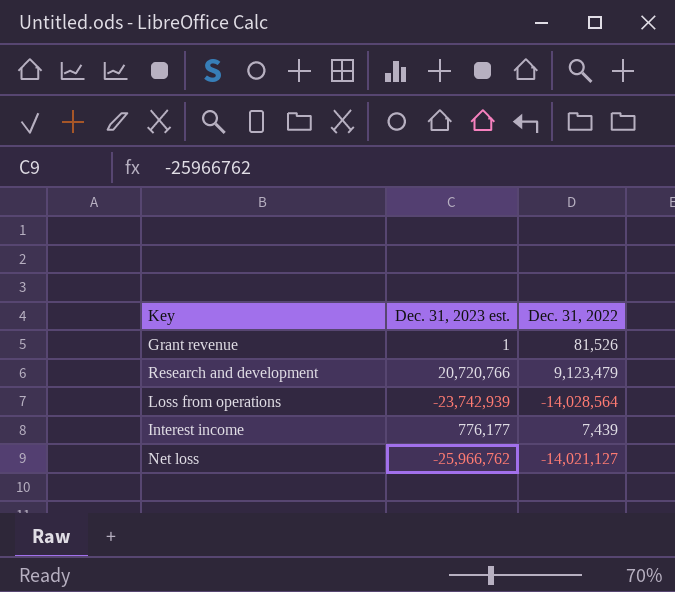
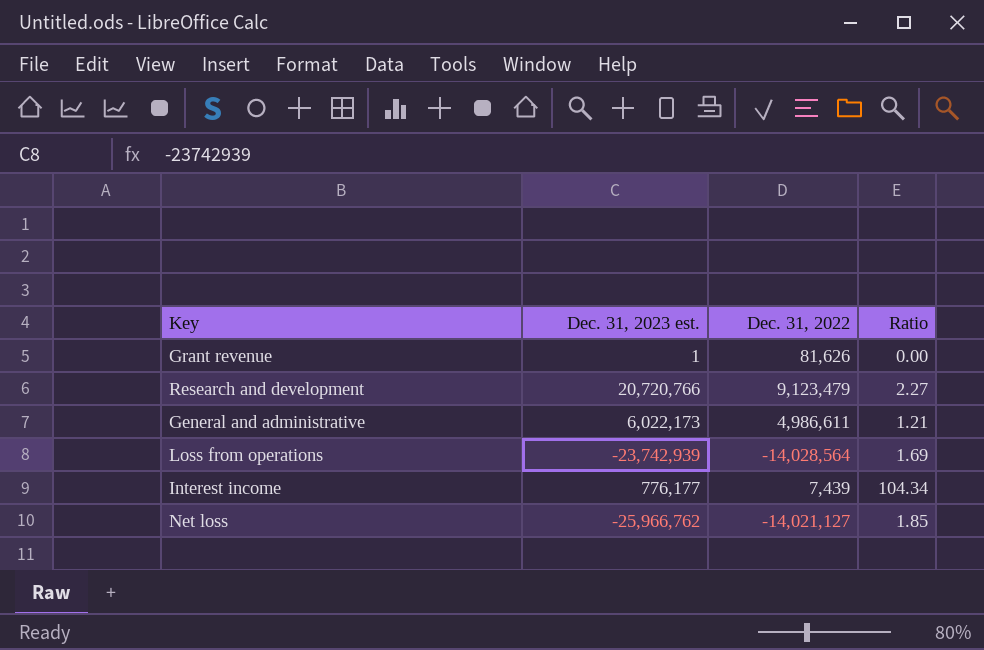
column Ratio | formula: none -> [Dec. 31, 2023 est.] / [Dec. 31, 2022]
Grant revenue | Dec. 31, 2022: 81,526 -> 81,626
row General and administrative: none -> 6,022,173 | 4,986,611 | 1.21

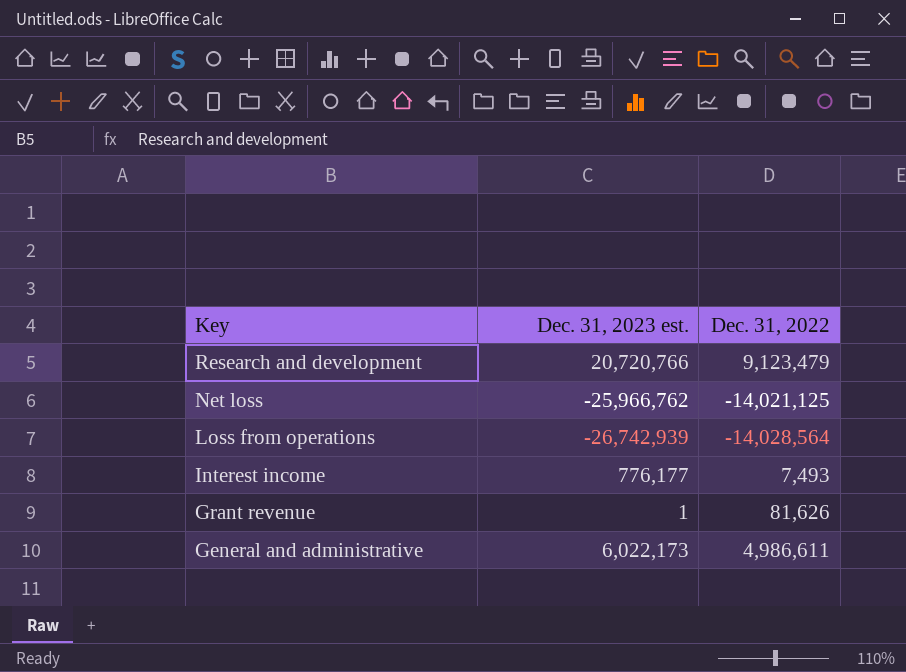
row order: none -> Key descending
column Ratio | formula: [Dec. 31, 2023 est.] / [Dec. 31, 2022] -> none
Net loss | Dec. 31, 2022: -14,021,127 -> -14,021,125
Loss from operations | Dec. 31, 2023 est.: -23,742,939 -> -26,742,939
Interest income | Dec. 31, 2022: 7,439 -> 7,493

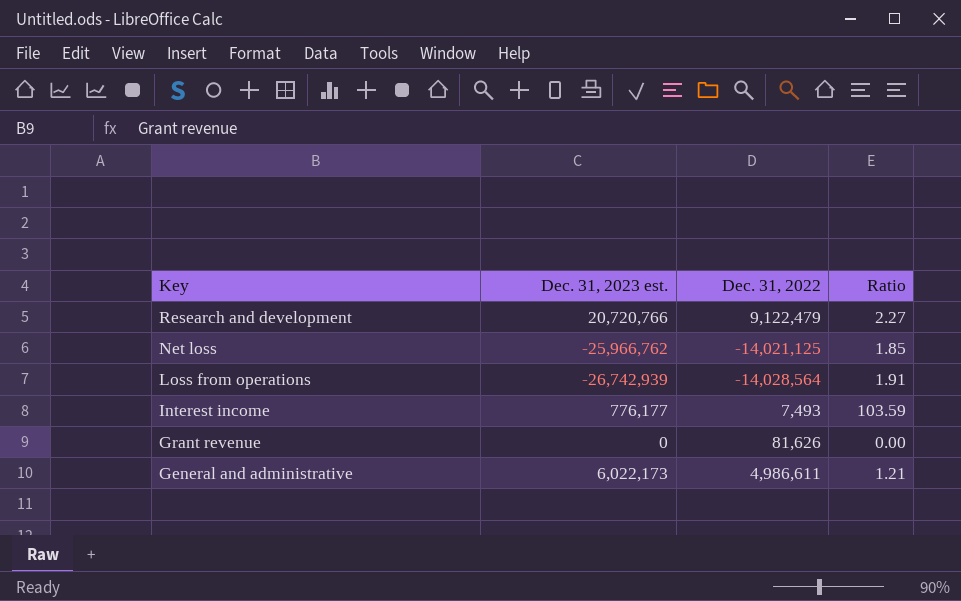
column Ratio | formula: none -> [Dec. 31, 2023 est.] / [Dec. 31, 2022]
Research and development | Dec. 31, 2022: 9,123,479 -> 9,122,479
Grant revenue | Dec. 31, 2023 est.: 1 -> 0

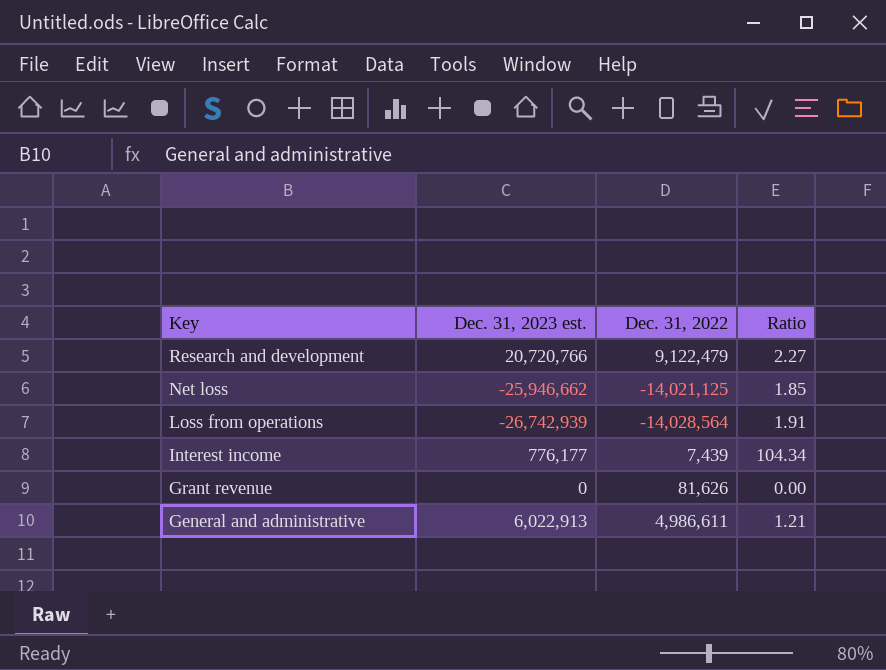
Net loss | Dec. 31, 2023 est.: -25,966,762 -> -25,946,662
Interest income | Dec. 31, 2022: 7,493 -> 7,439
Interest income | Ratio: 103.59 -> 104.34
General and administrative | Dec. 31, 2023 est.: 6,022,173 -> 6,022,913

